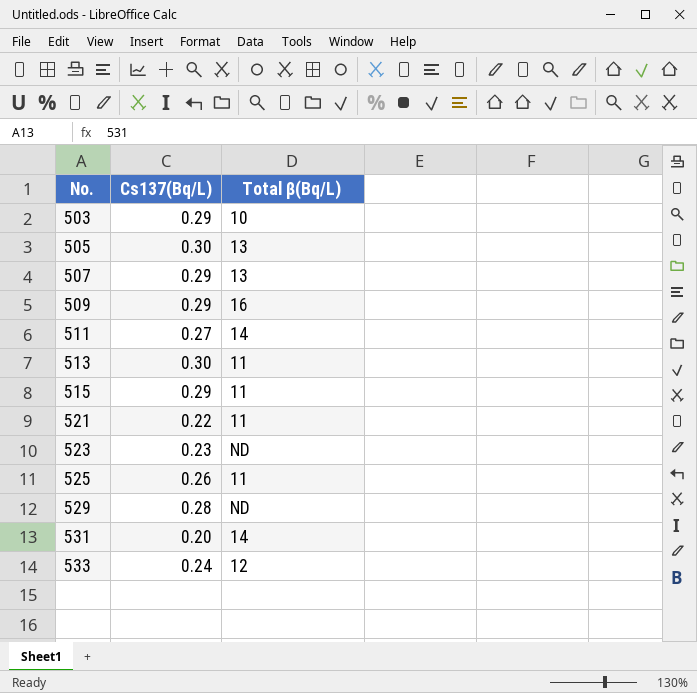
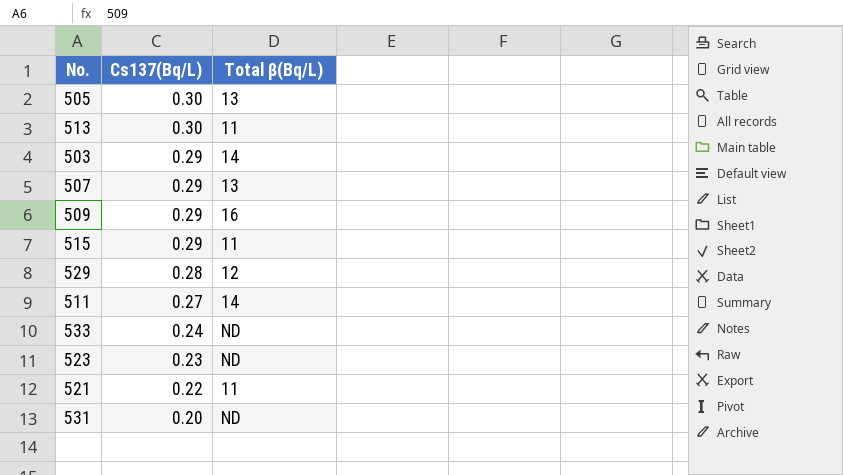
row order: No. ascending -> Cs137(Bq/L) descending
row 525: 0.26 | 11 -> none
503 | Total β(Bq/L): 10 -> 14
529 | Total β(Bq/L): ND -> 12
533 | Total β(Bq/L): 12 -> ND
531 | Total β(Bq/L): 14 -> ND

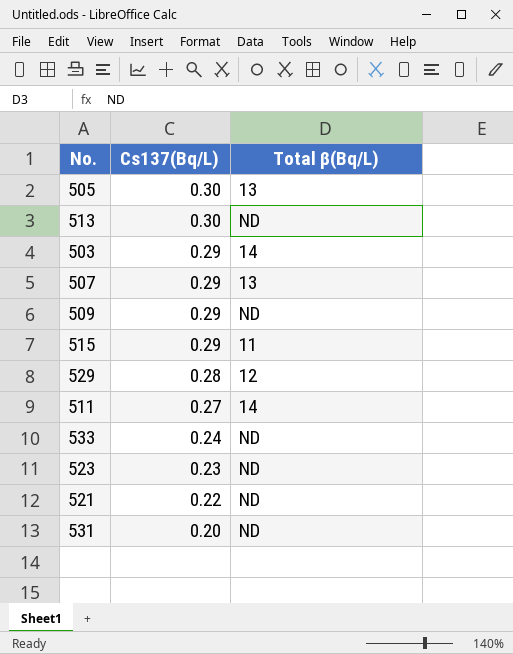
513 | Total β(Bq/L): 11 -> ND
509 | Total β(Bq/L): 16 -> ND
521 | Total β(Bq/L): 11 -> ND

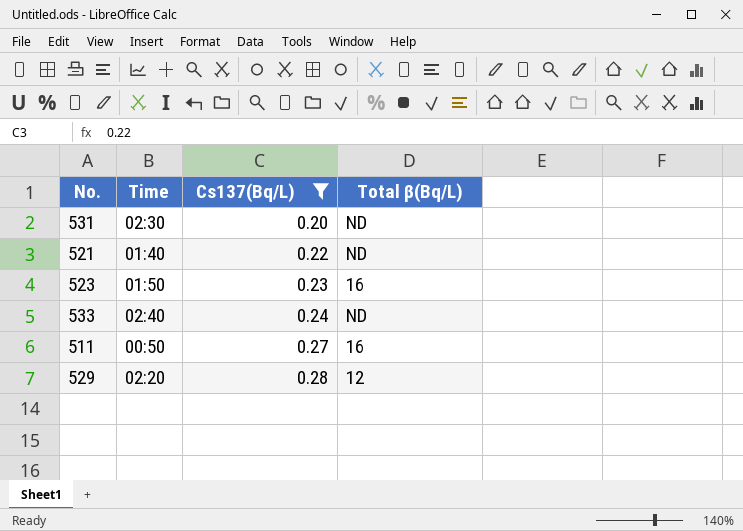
filter: none -> Cs137(Bq/L) <= 0.28
row order: Cs137(Bq/L) descending -> Cs137(Bq/L) ascending
column Time | position: none -> 2
523 | Total β(Bq/L): ND -> 16
511 | Total β(Bq/L): 14 -> 16

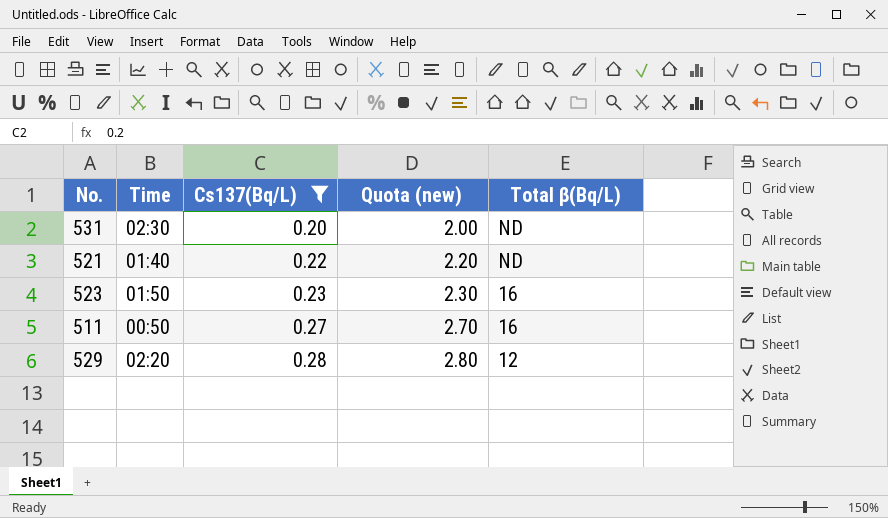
column Quota (new) | formula: none -> [Cs137(Bq/L)] * 10
row 533: 02:40 | 0.24 | ND -> none

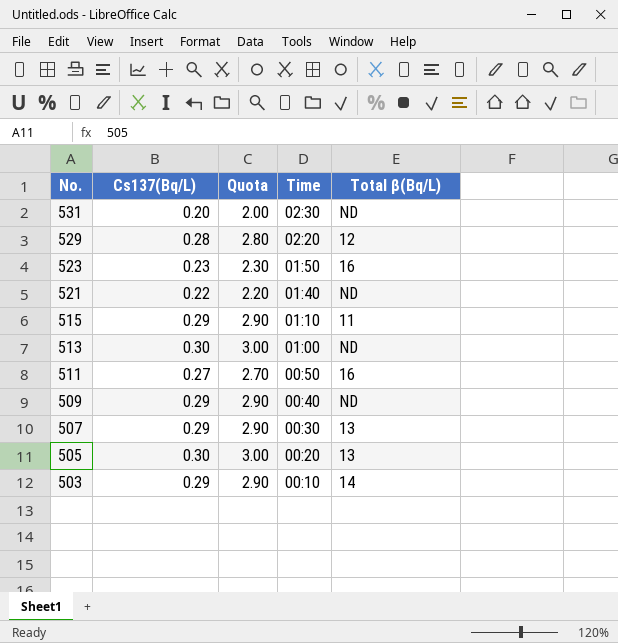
filter: Cs137(Bq/L) <= 0.28 -> none
row order: Cs137(Bq/L) ascending -> No. descending
column name: Quota (new) -> Quota
column Time | position: 2 -> 4

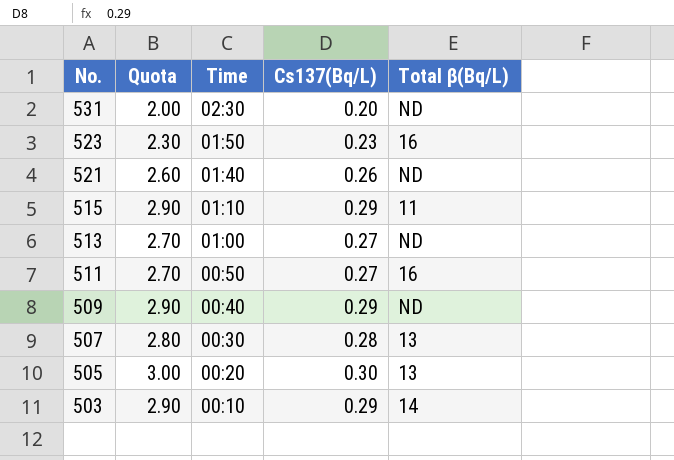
column Cs137(Bq/L) | position: 2 -> 4
row 529: 0.28 | 2.80 | 02:20 | 12 -> none
521 | Quota: 2.20 -> 2.60
521 | Cs137(Bq/L): 0.22 -> 0.26
513 | Quota: 3.00 -> 2.70
513 | Cs137(Bq/L): 0.30 -> 0.27
507 | Quota: 2.90 -> 2.80
507 | Cs137(Bq/L): 0.29 -> 0.28

